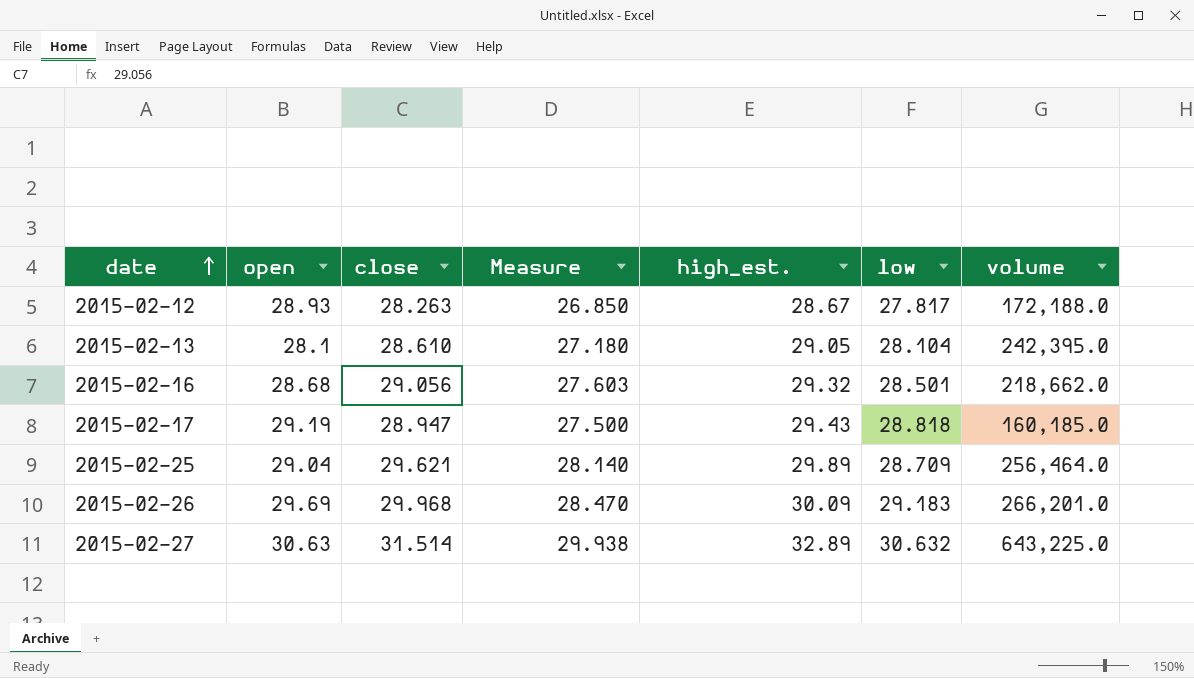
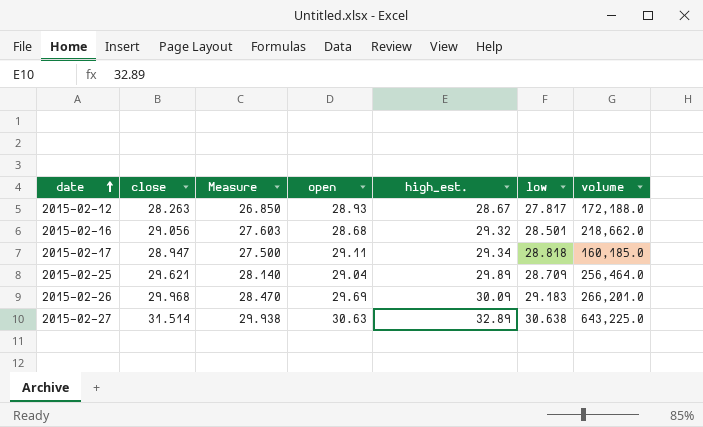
column open | position: 2 -> 4
row 2015-02-13: 28.1 | 28.610 | 27.180 | 29.05 | 28.104 | 242,395.0 -> none
2015-02-17 | open: 29.19 -> 29.11
2015-02-17 | high_est.: 29.43 -> 29.34
2015-02-27 | low: 30.632 -> 30.638

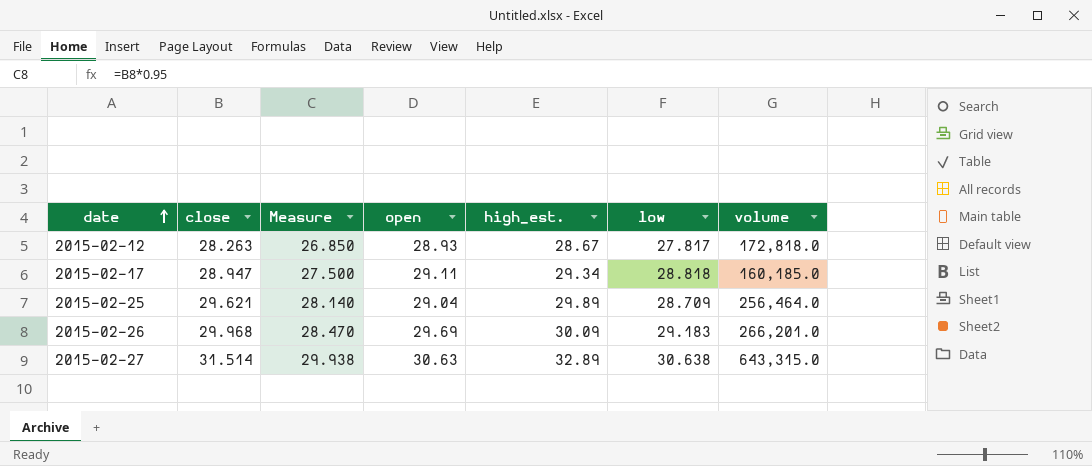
row 2015-02-16: 29.056 | 27.603 | 28.68 | 29.32 | 28.501 | 218,662.0 -> none
2015-02-12 | volume: 172,188.0 -> 172,818.0
2015-02-27 | volume: 643,225.0 -> 643,315.0

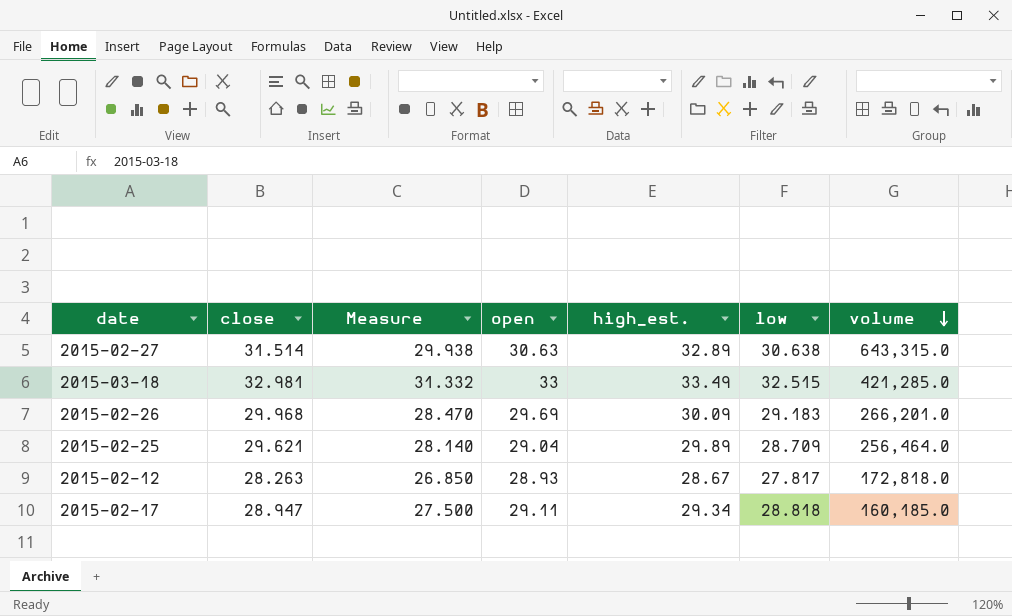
row order: date ascending -> volume descending
row 2015-03-18: none -> 32.981 | 31.332 | 33 | 33.49 | 32.515 | 421,285.0

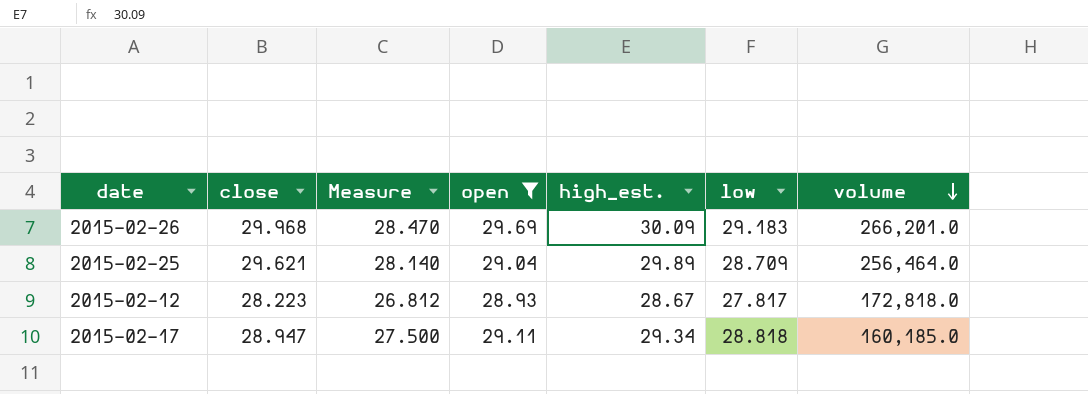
filter: none -> open <= 29.69
2015-02-12 | close: 28.263 -> 28.223
2015-02-12 | Measure: 26.850 -> 26.812

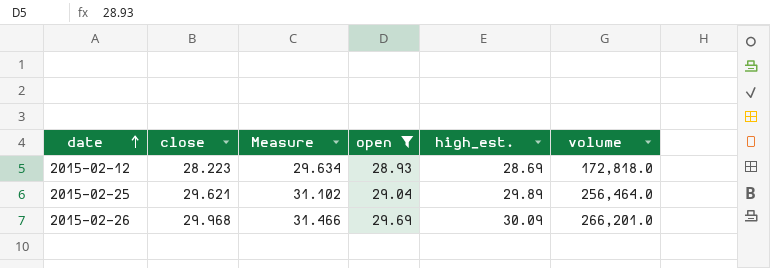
row order: volume descending -> date ascending
column low | position: 6 -> none
column Measure | formula: [close] * 0.95 -> [close] * 1.05
row 2015-02-17: 28.947 | 27.500 | 29.11 | 29.34 | 28.818 | 160,185.0 -> none
2015-02-12 | high_est.: 28.67 -> 28.69

